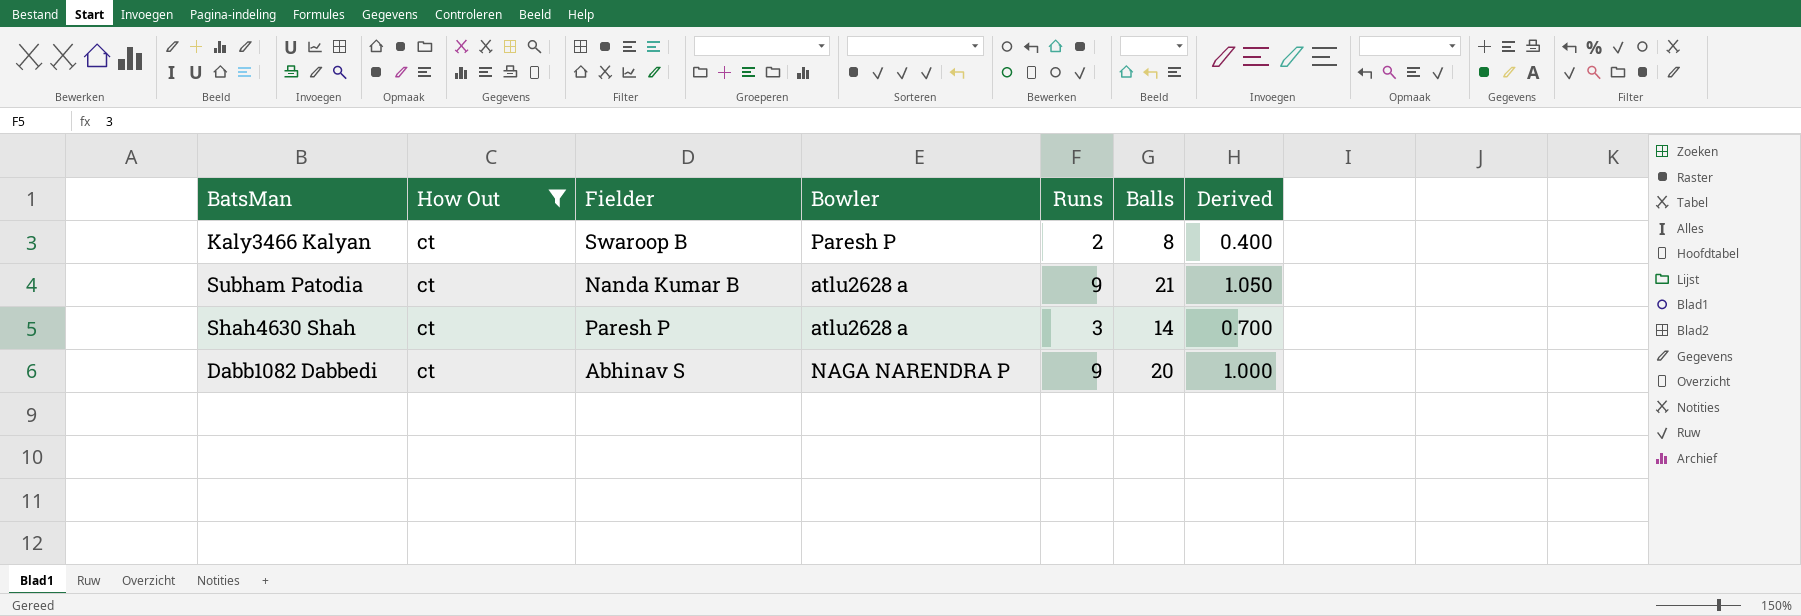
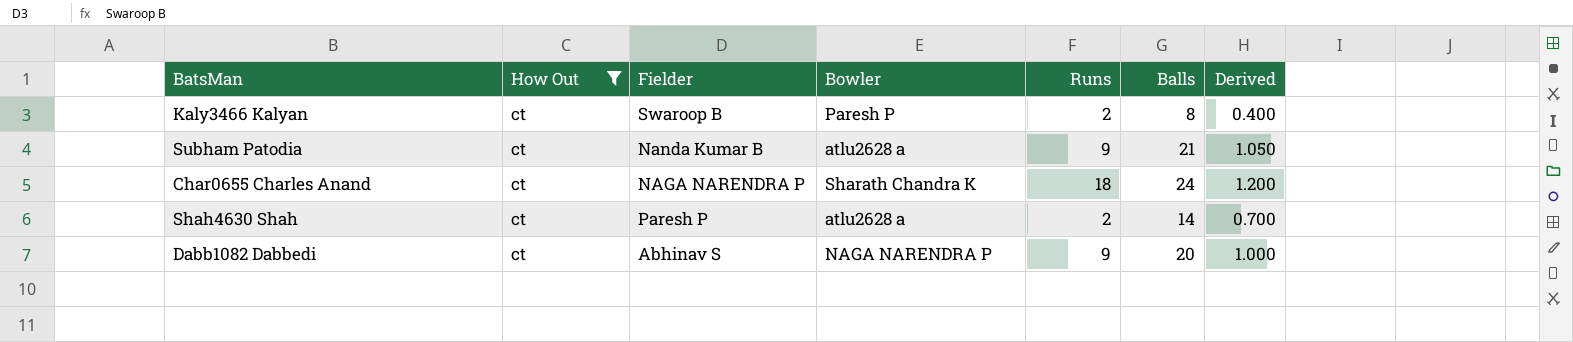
row Char0655 Charles Anand: none -> ct | NAGA NARENDRA P | Sharath Chandra K | 18 | 24 | 1.200
Shah4630 Shah | Runs: 3 -> 2

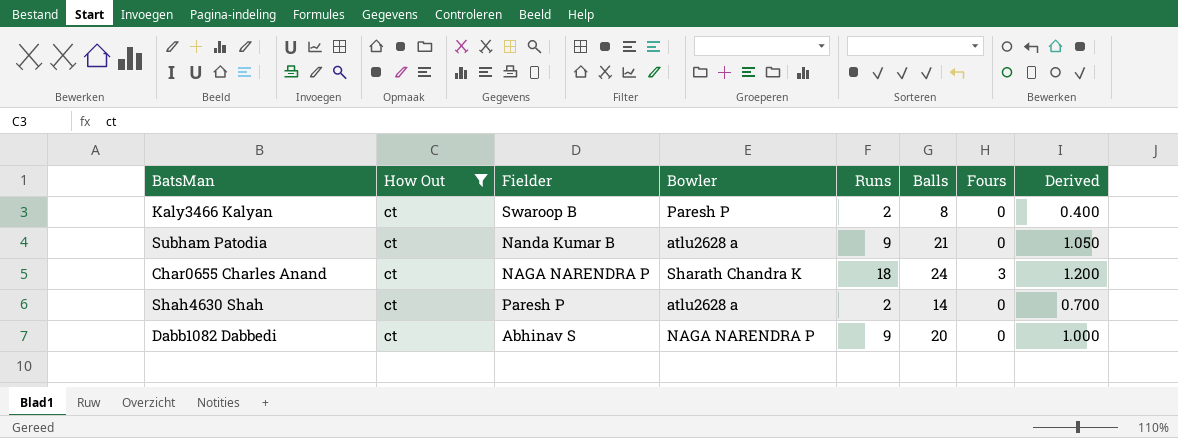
column Fours | position: none -> 7

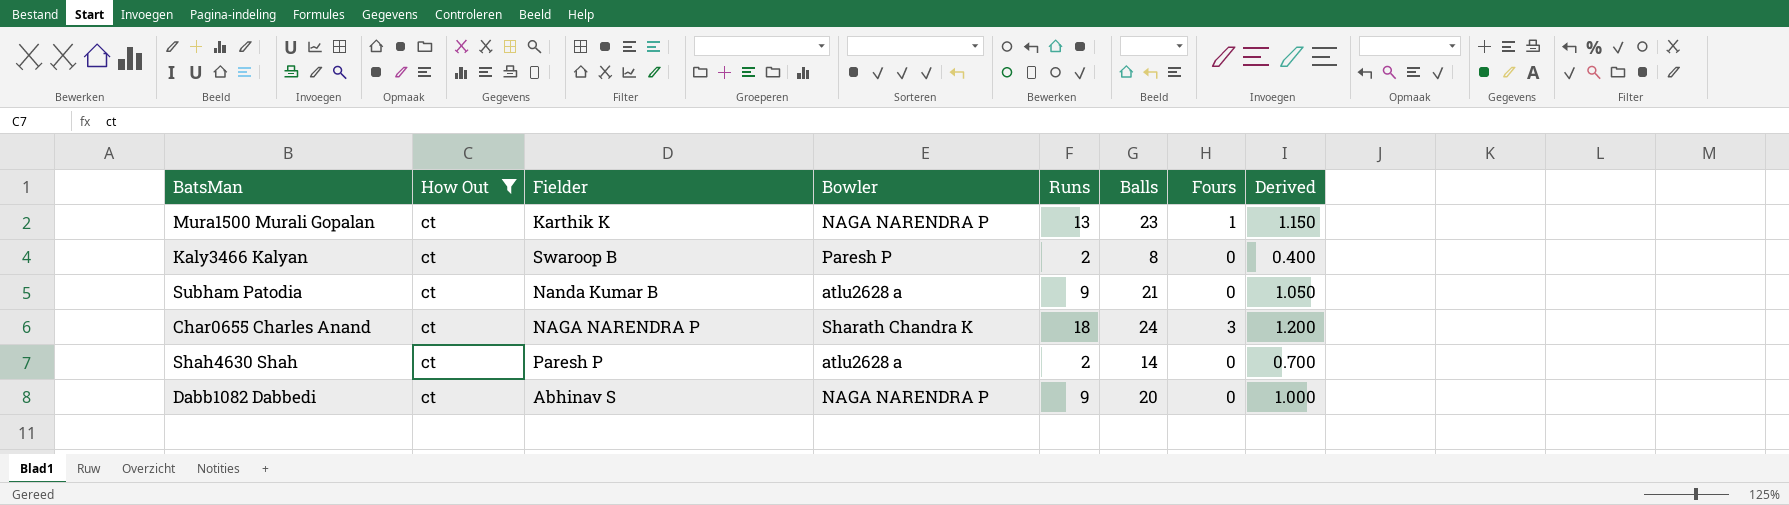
row Mura1500 Murali Gopalan: none -> ct | Karthik K | NAGA NARENDRA P | 13 | 23 | 1 | 1.150

